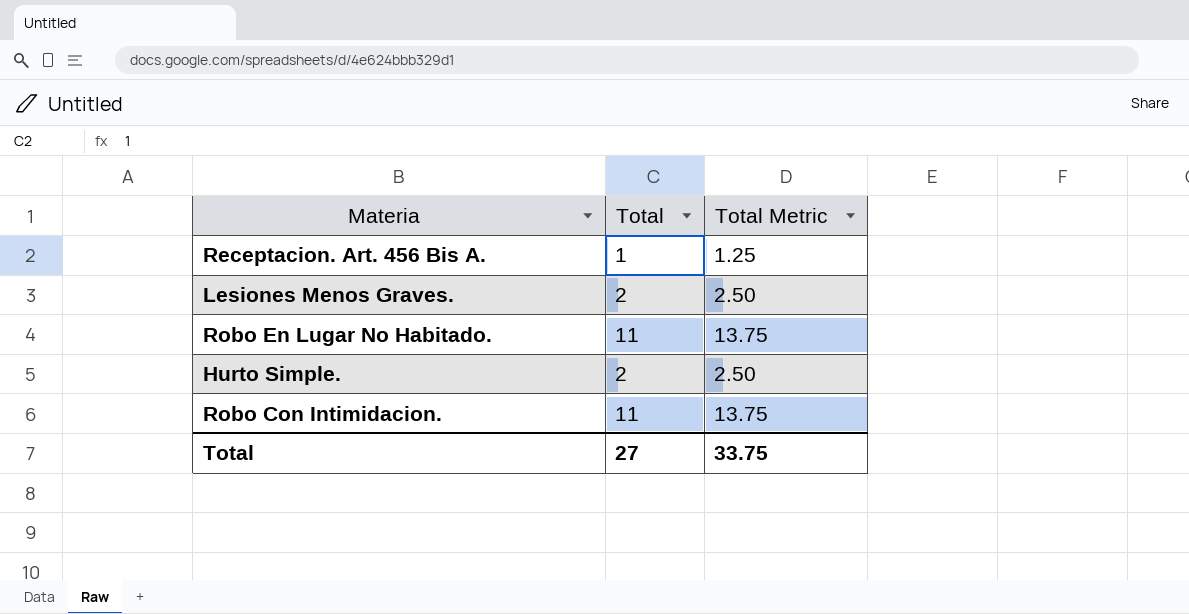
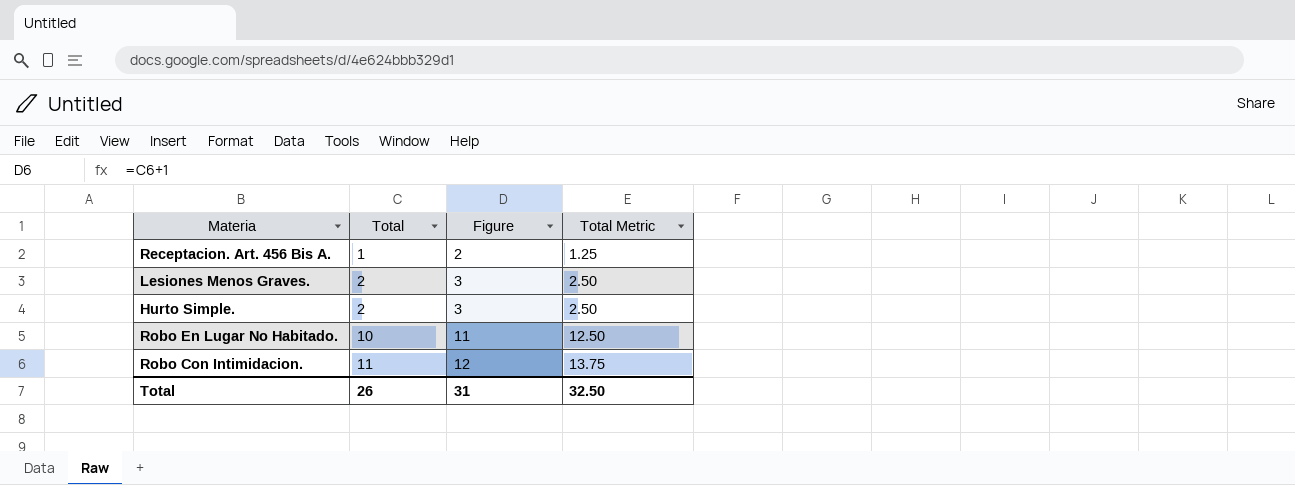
row order: none -> Total ascending
column Figure | formula: none -> [Total] + 1
Robo En Lugar No Habitado. | Total: 11 -> 10
Robo En Lugar No Habitado. | Total Metric: 13.75 -> 12.50
Total | Total: 27 -> 26
Total | Total Metric: 33.75 -> 32.50

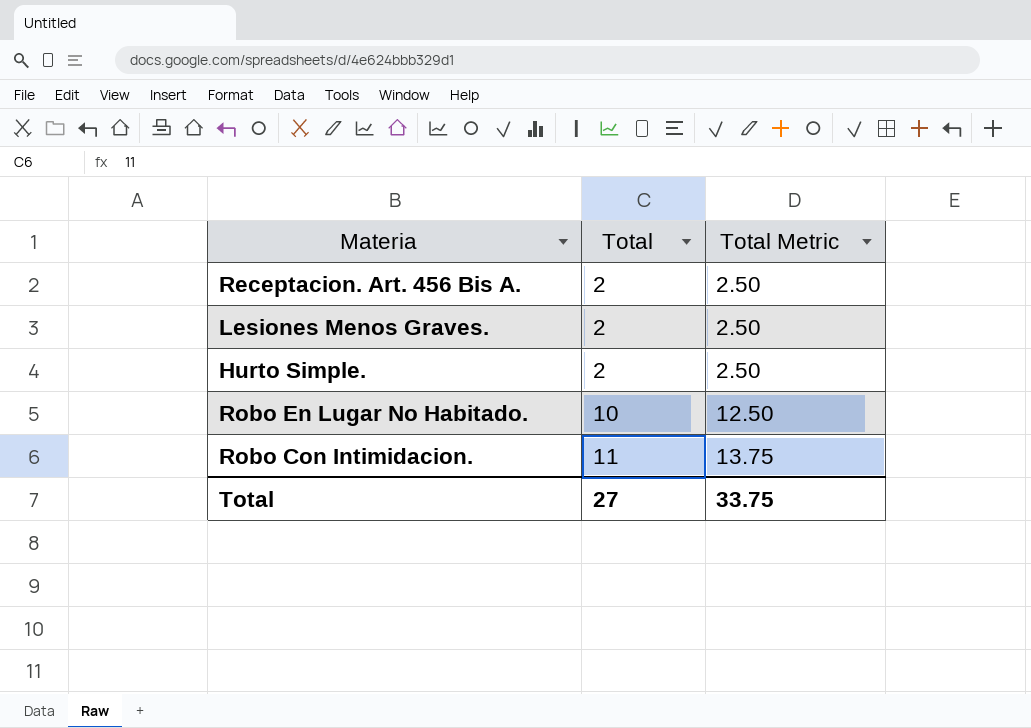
column Figure | formula: [Total] + 1 -> none
Receptacion. Art. 456 Bis A. | Total: 1 -> 2
Receptacion. Art. 456 Bis A. | Total Metric: 1.25 -> 2.50
Total | Total: 26 -> 27
Total | Total Metric: 32.50 -> 33.75

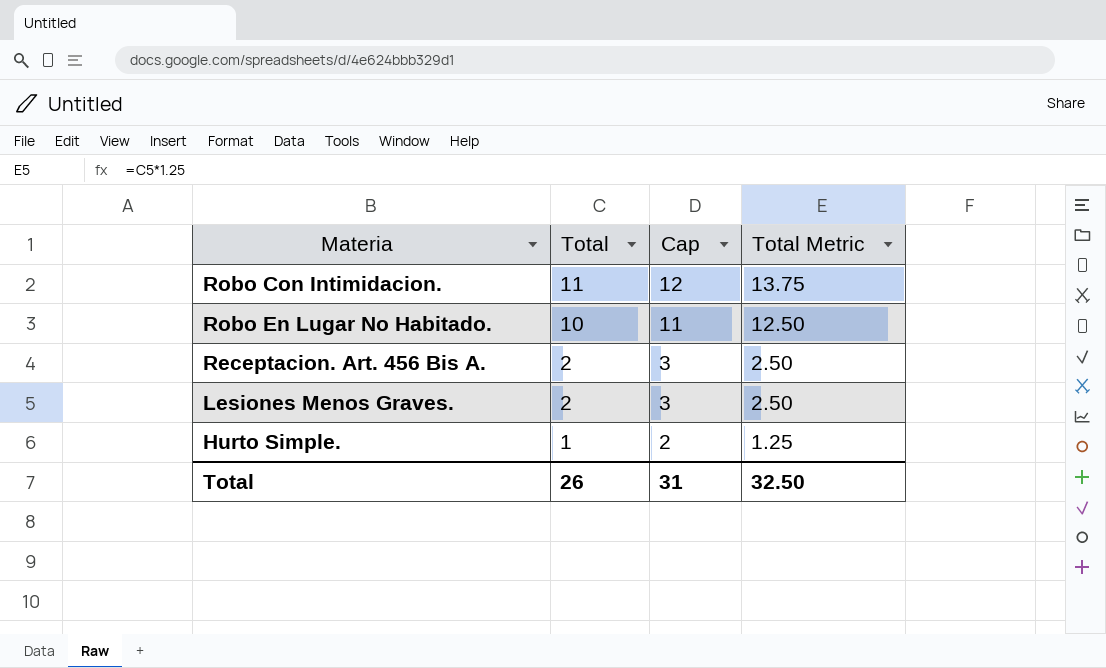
row order: Total ascending -> Total descending
column Cap | formula: none -> [Total] + 1
Hurto Simple. | Total: 2 -> 1
Hurto Simple. | Total Metric: 2.50 -> 1.25
Total | Total: 27 -> 26
Total | Total Metric: 33.75 -> 32.50

